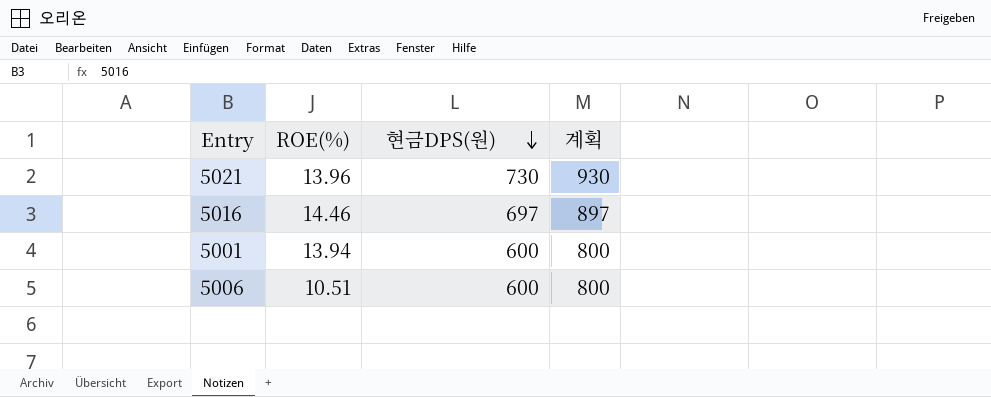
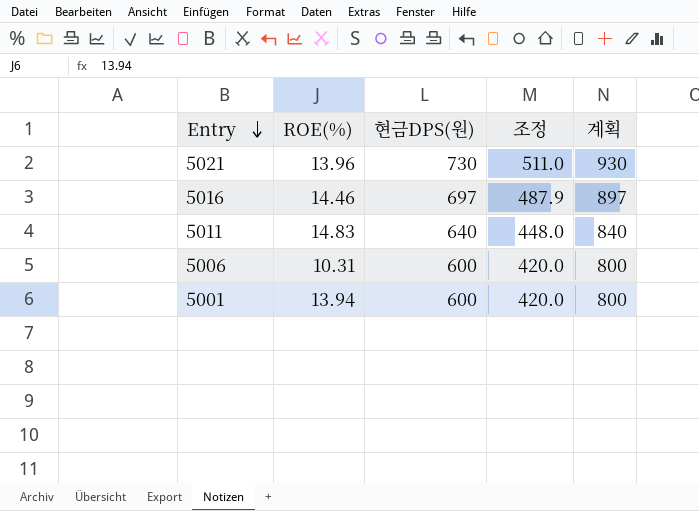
row order: 현금DPS(원) descending -> Entry descending
column 조정 | formula: none -> [현금DPS(원)] * 0.7
row 5011: none -> 14.83 | 640 | 448.0 | 840
5006 | ROE(%): 10.51 -> 10.31

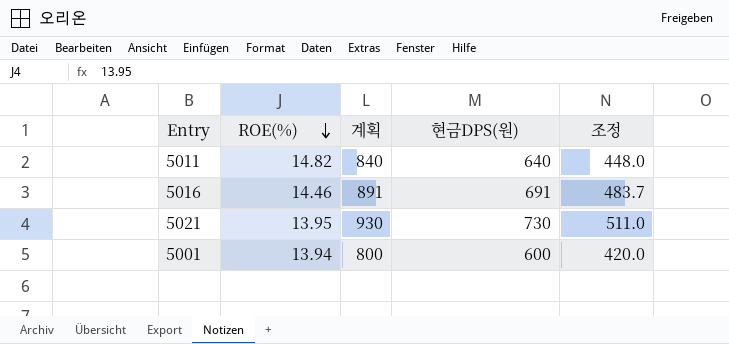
row order: Entry descending -> ROE(%) descending
column 계획 | position: 5 -> 3
row 5006: 10.31 | 600 | 420.0 | 800 -> none
5011 | ROE(%): 14.83 -> 14.82
5016 | 계획: 897 -> 891
5016 | 현금DPS(원): 697 -> 691
5016 | 조정: 487.9 -> 483.7
5021 | ROE(%): 13.96 -> 13.95

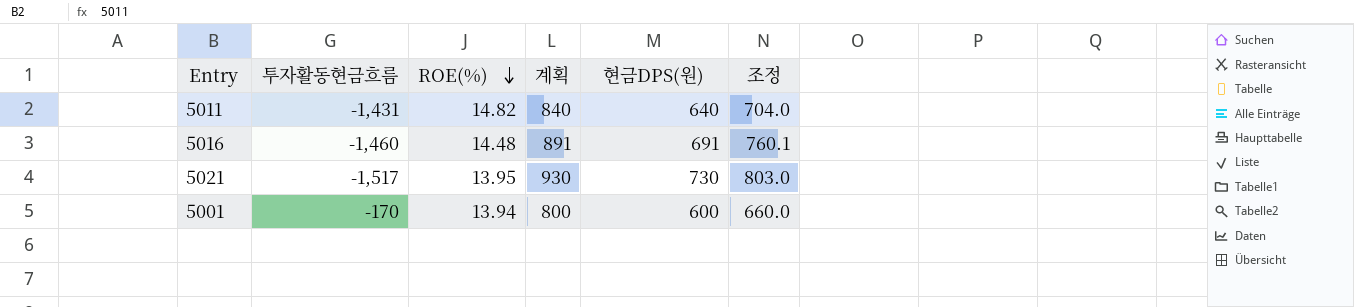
column 투자활동현금흐름 | position: none -> 2
column 조정 | formula: [현금DPS(원)] * 0.7 -> [현금DPS(원)] * 1.1
5016 | ROE(%): 14.46 -> 14.48

